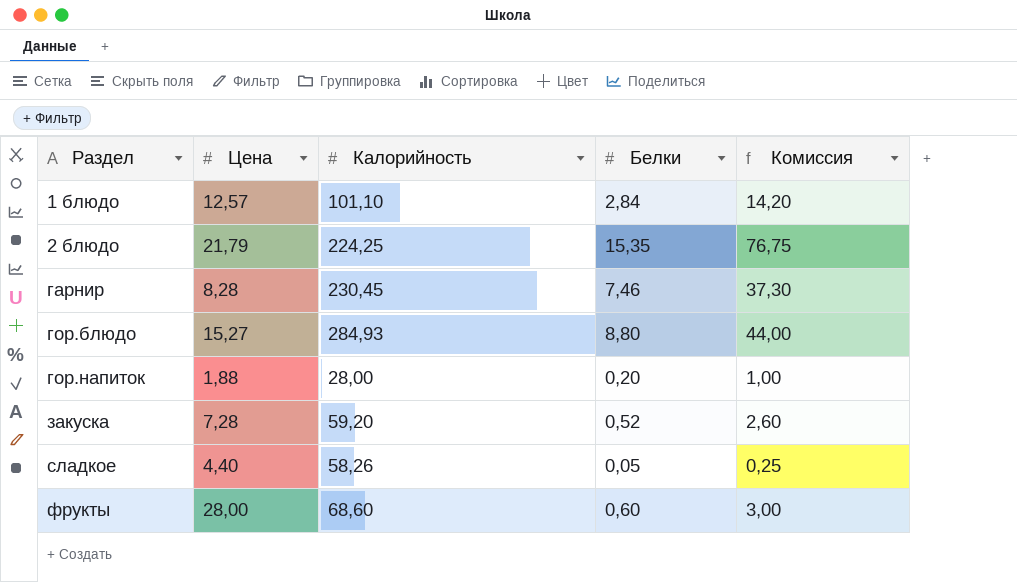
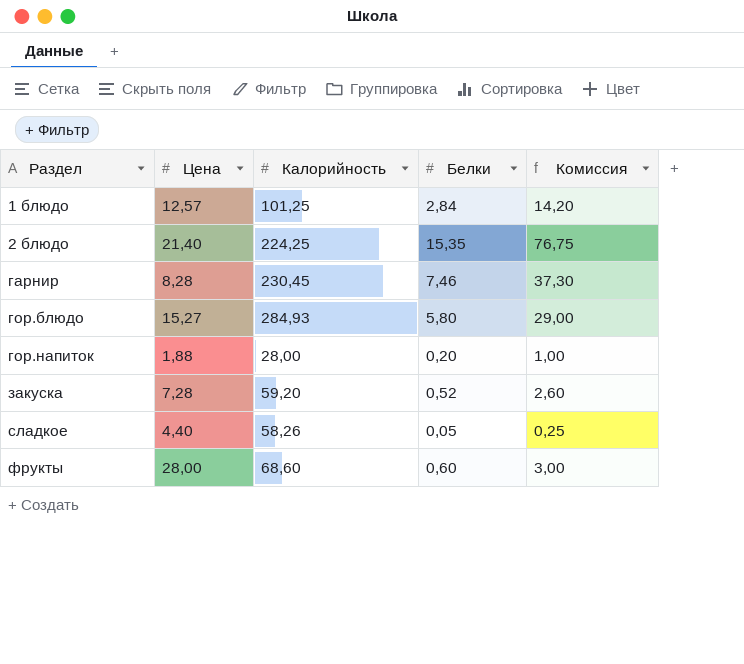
1 блюдо | Калорийность: 101,10 -> 101,25
2 блюдо | Цена: 21,79 -> 21,40
гор.блюдо | Белки: 8,80 -> 5,80
гор.блюдо | Комиссия: 44,00 -> 29,00

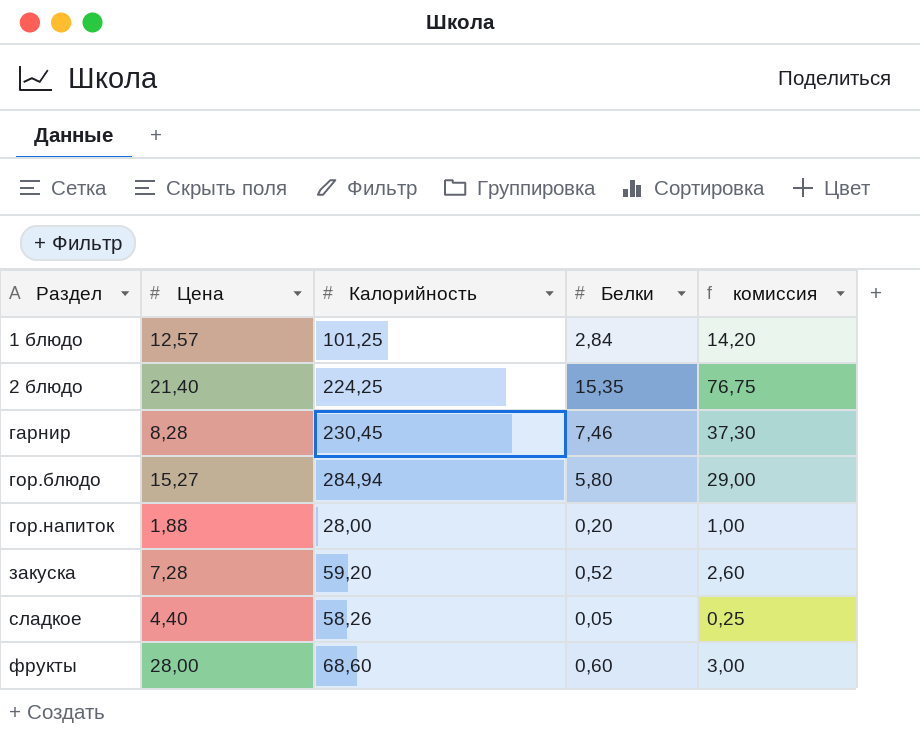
column name: Комиссия -> комиссия
гор.блюдо | Калорийность: 284,93 -> 284,94

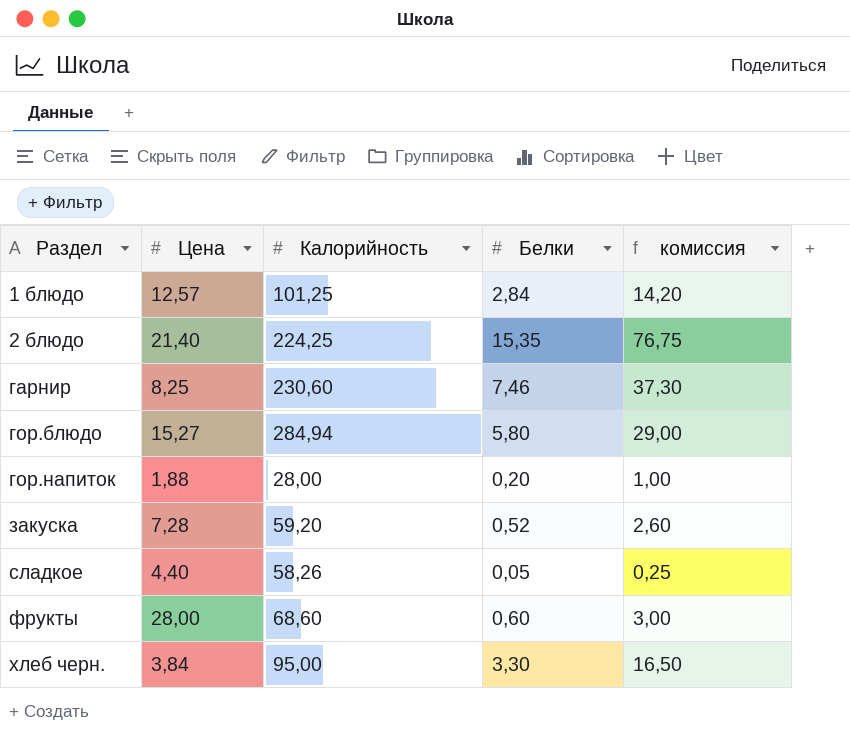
гарнир | Цена: 8,28 -> 8,25
гарнир | Калорийность: 230,45 -> 230,60
row хлеб черн.: none -> 3,84 | 95,00 | 3,30 | 16,50

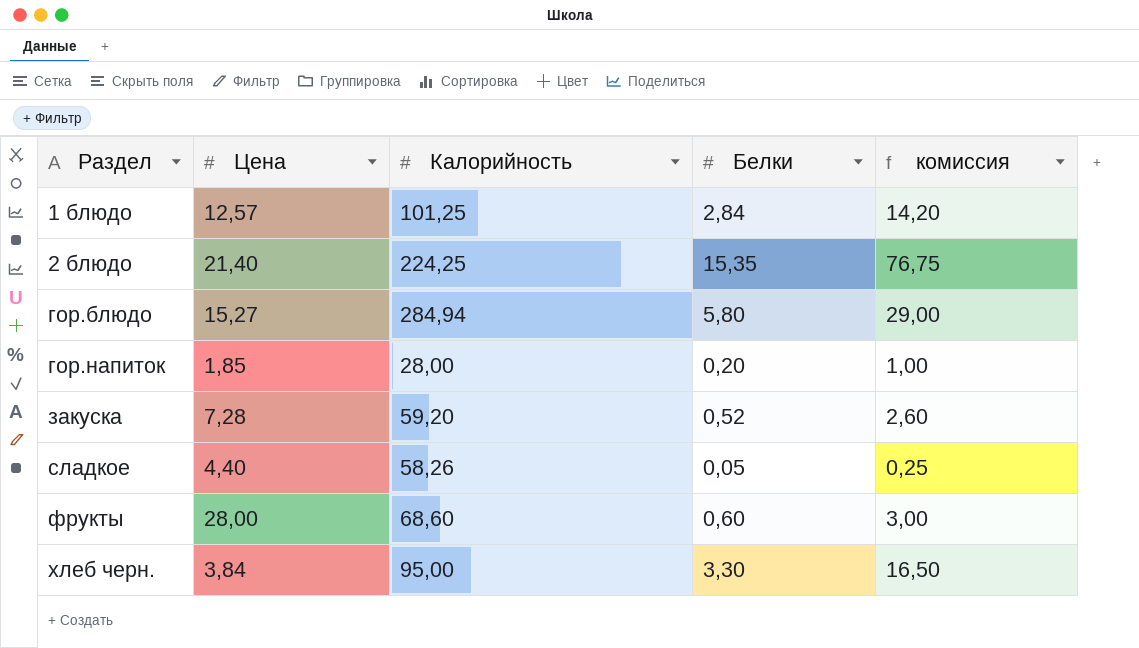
row гарнир: 8,25 | 230,60 | 7,46 | 37,30 -> none
гор.напиток | Цена: 1,88 -> 1,85

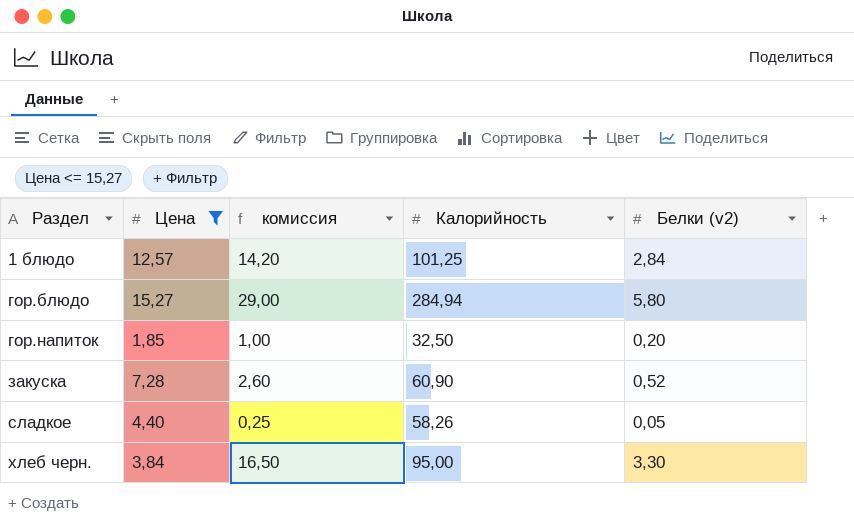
filter: none -> Цена <= 15,27
column комиссия | position: 5 -> 3
column name: Белки -> Белки (v2)
гор.напиток | Калорийность: 28,00 -> 32,50
закуска | Калорийность: 59,20 -> 60,90

